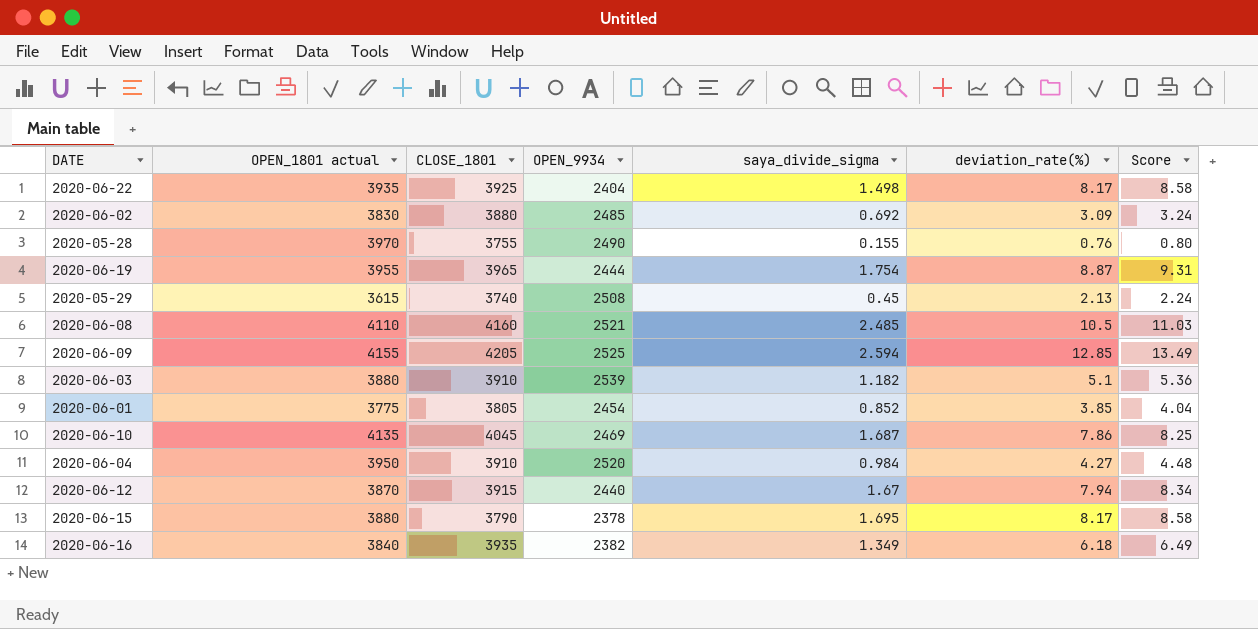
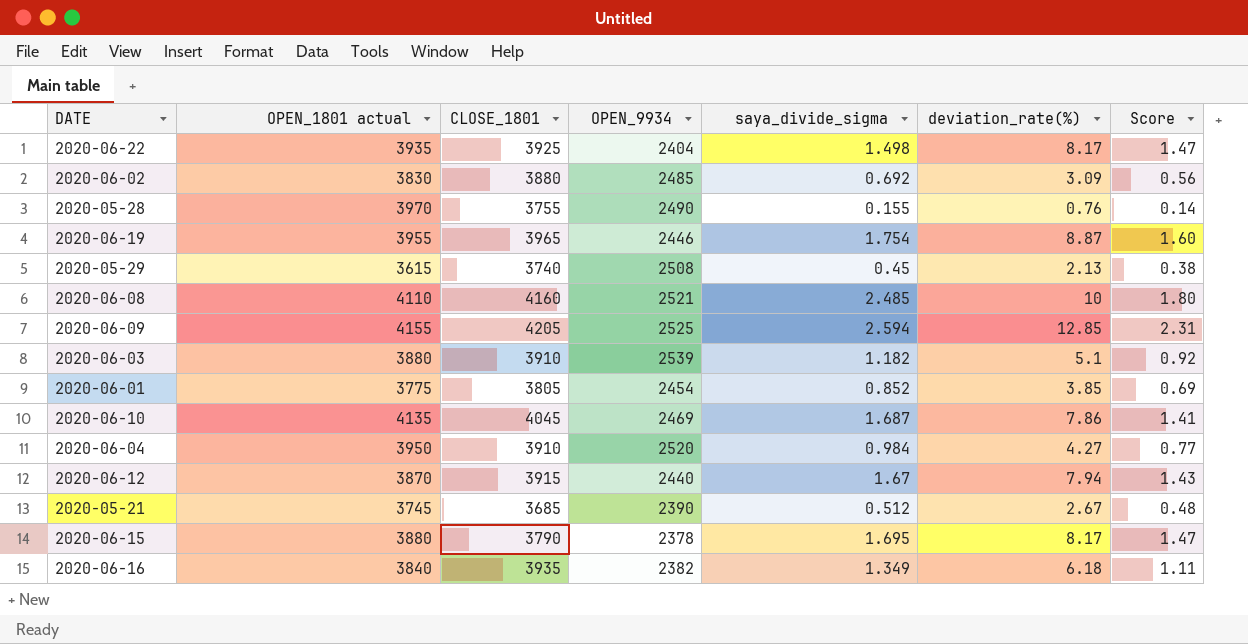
column Score | formula: [deviation_rate(%)] * 1.05 -> [deviation_rate(%)] * 0.18
2020-06-19 | OPEN_9934: 2444 -> 2446
2020-06-08 | deviation_rate(%): 10.5 -> 10
row 2020-05-21: none -> 3745 | 3685 | 2390 | 0.512 | 2.67 | 0.48

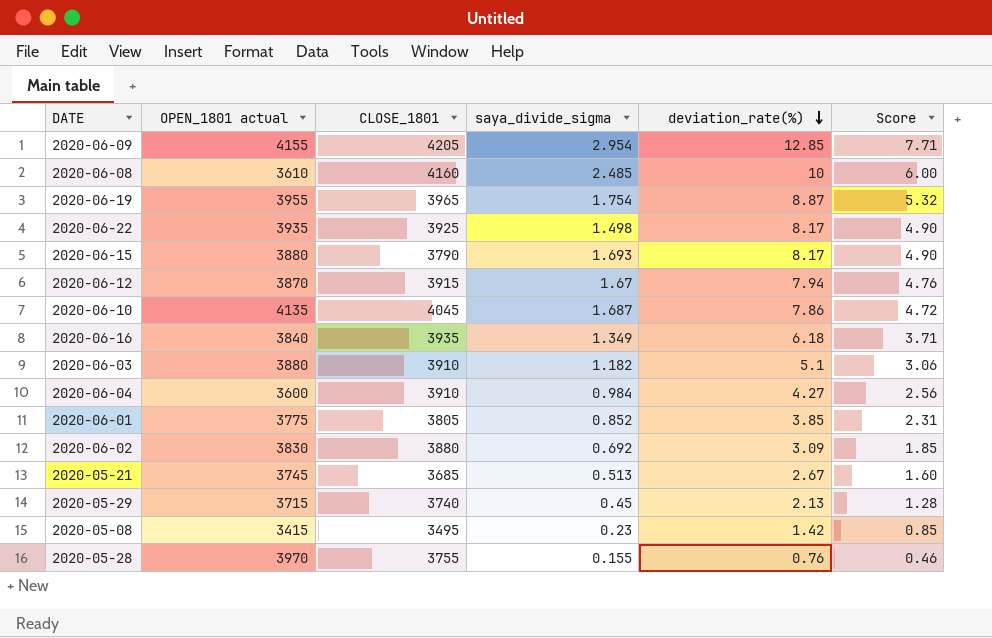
row order: none -> deviation_rate(%) descending
column OPEN_9934 | position: 4 -> none
column Score | formula: [deviation_rate(%)] * 0.18 -> [deviation_rate(%)] * 0.6
2020-06-09 | saya_divide_sigma: 2.594 -> 2.954
2020-06-08 | OPEN_1801 actual: 4110 -> 3610
2020-06-15 | saya_divide_sigma: 1.695 -> 1.693
2020-06-04 | OPEN_1801 actual: 3950 -> 3600
2020-05-21 | saya_divide_sigma: 0.512 -> 0.513
2020-05-29 | OPEN_1801 actual: 3615 -> 3715
row 2020-05-08: none -> 3415 | 3495 | 0.23 | 1.42 | 0.85

